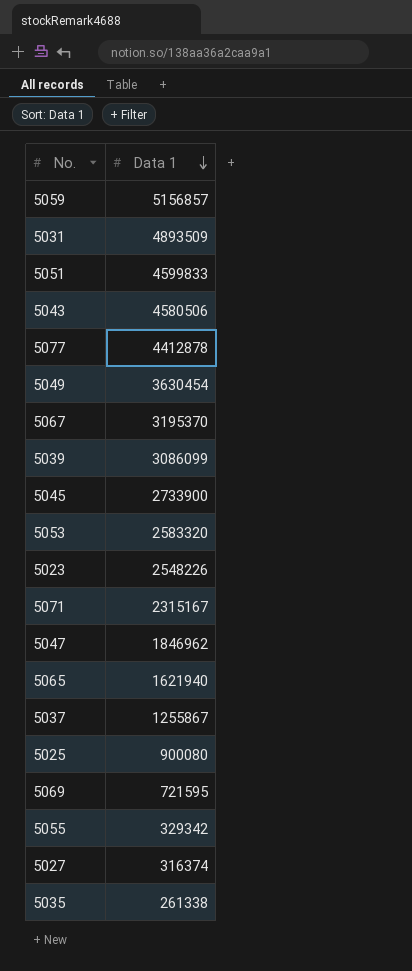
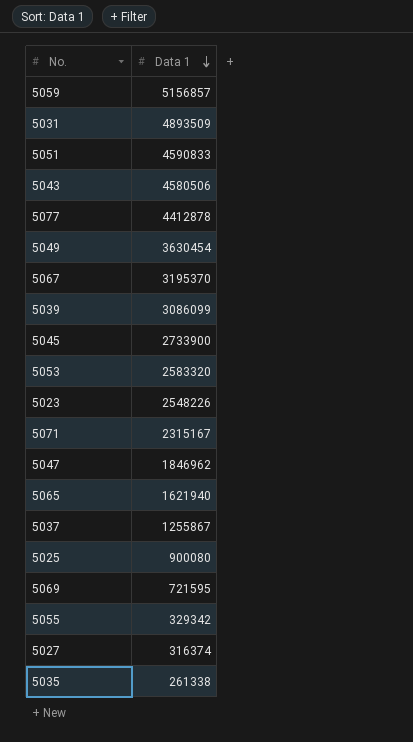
5051 | Data 1: 4599833 -> 4590833

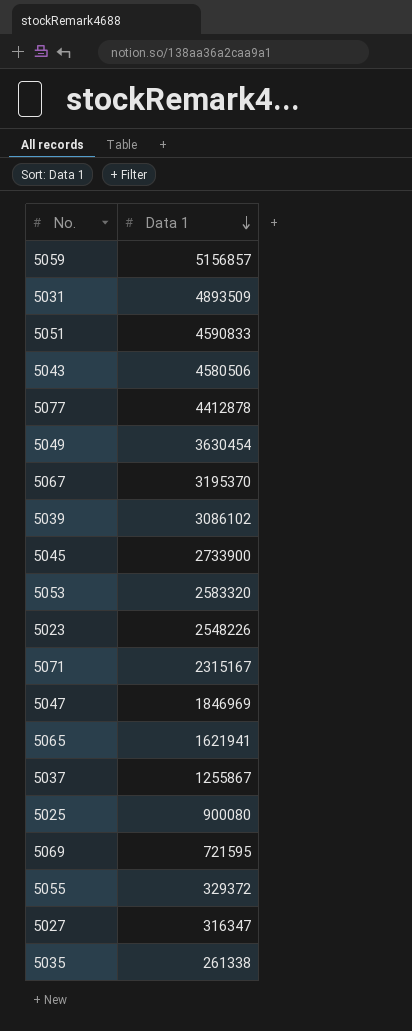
5039 | Data 1: 3086099 -> 3086102
5047 | Data 1: 1846962 -> 1846969
5065 | Data 1: 1621940 -> 1621941
5055 | Data 1: 329342 -> 329372
5027 | Data 1: 316374 -> 316347

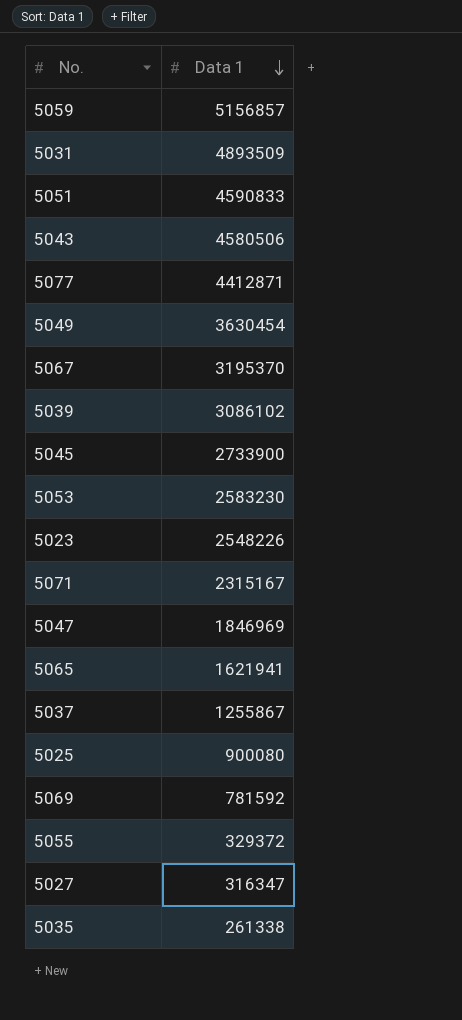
5077 | Data 1: 4412878 -> 4412871
5053 | Data 1: 2583320 -> 2583230
5069 | Data 1: 721595 -> 781592

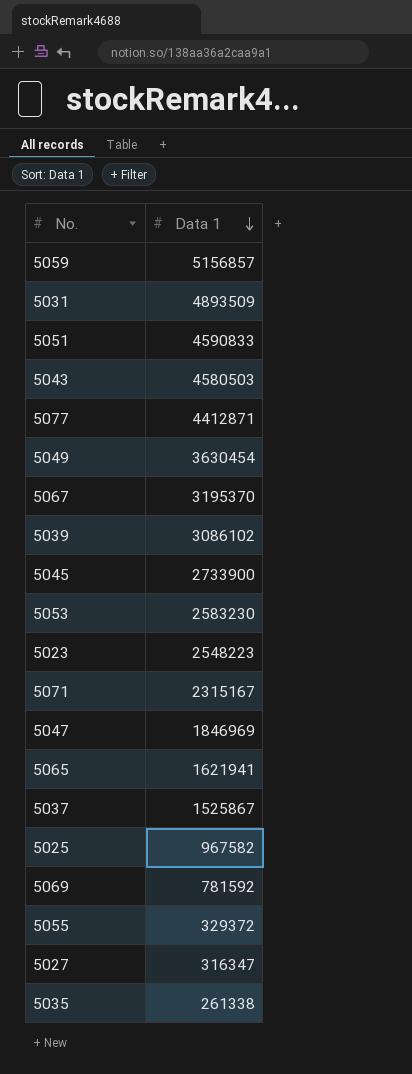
5043 | Data 1: 4580506 -> 4580503
5023 | Data 1: 2548226 -> 2548223
5037 | Data 1: 1255867 -> 1525867
5025 | Data 1: 900080 -> 967582

